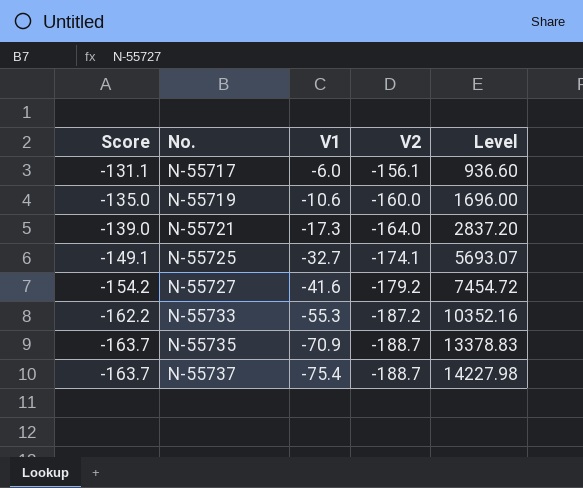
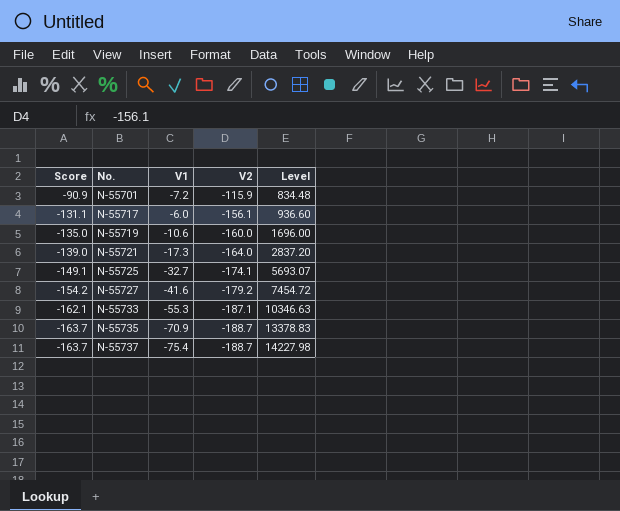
row N-55701: none -> -90.9 | -7.2 | -115.9 | 834.48
N-55733 | Score: -162.2 -> -162.1
N-55733 | V2: -187.2 -> -187.1
N-55733 | Level: 10352.16 -> 10346.63

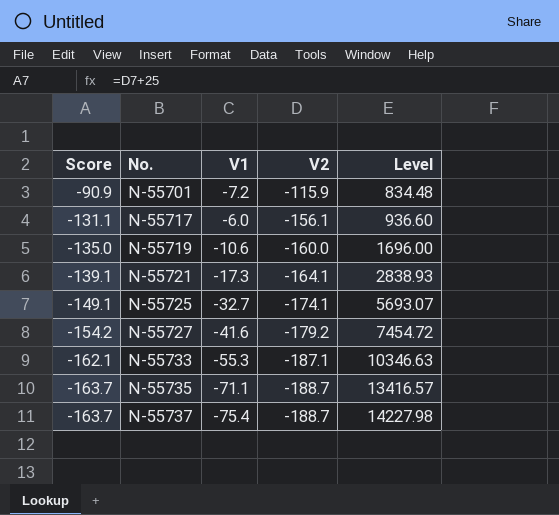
N-55721 | Score: -139.0 -> -139.1
N-55721 | V2: -164.0 -> -164.1
N-55721 | Level: 2837.20 -> 2838.93
N-55735 | V1: -70.9 -> -71.1
N-55735 | Level: 13378.83 -> 13416.57

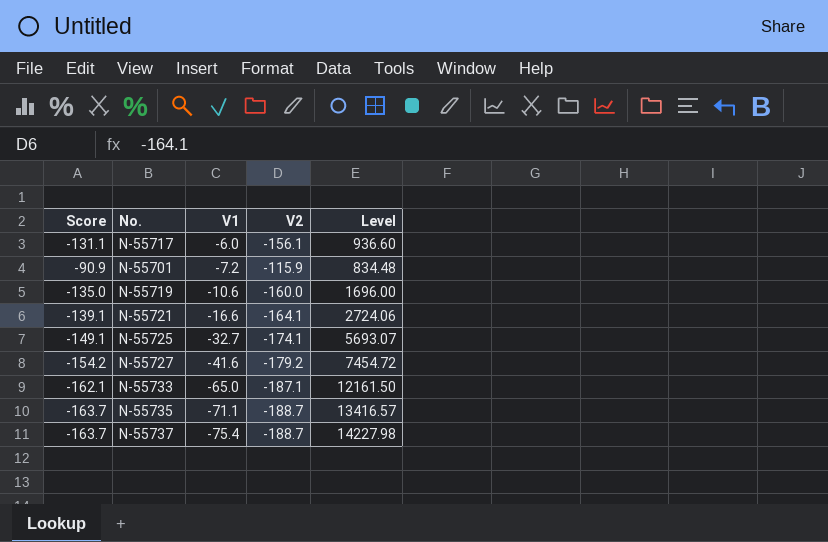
row order: Score descending -> V1 descending
N-55721 | V1: -17.3 -> -16.6
N-55721 | Level: 2838.93 -> 2724.06
N-55733 | V1: -55.3 -> -65.0
N-55733 | Level: 10346.63 -> 12161.50

